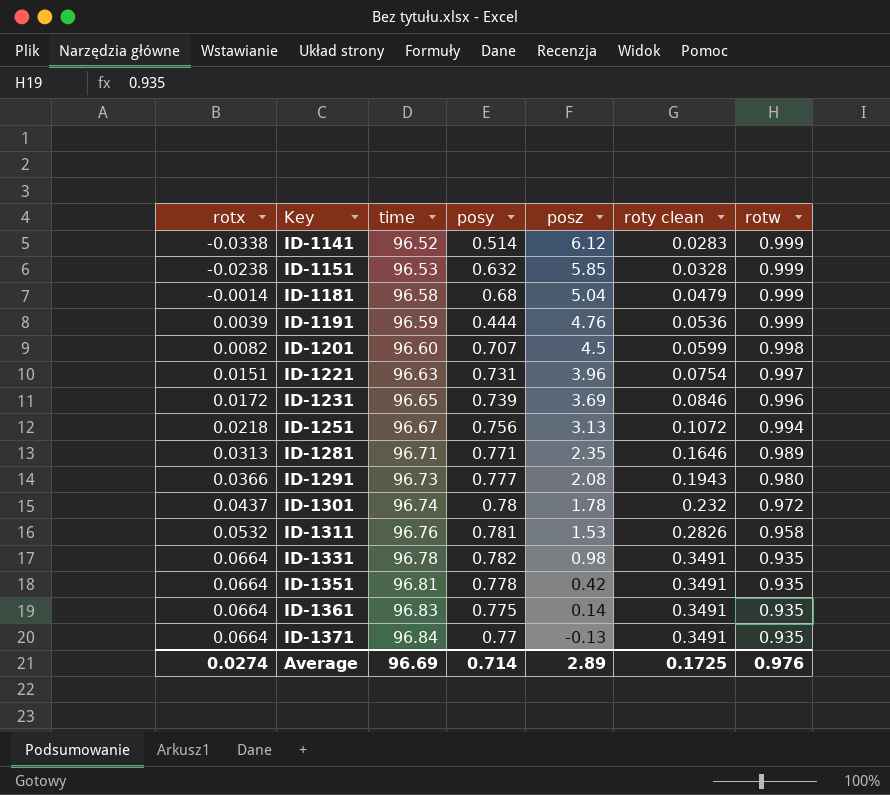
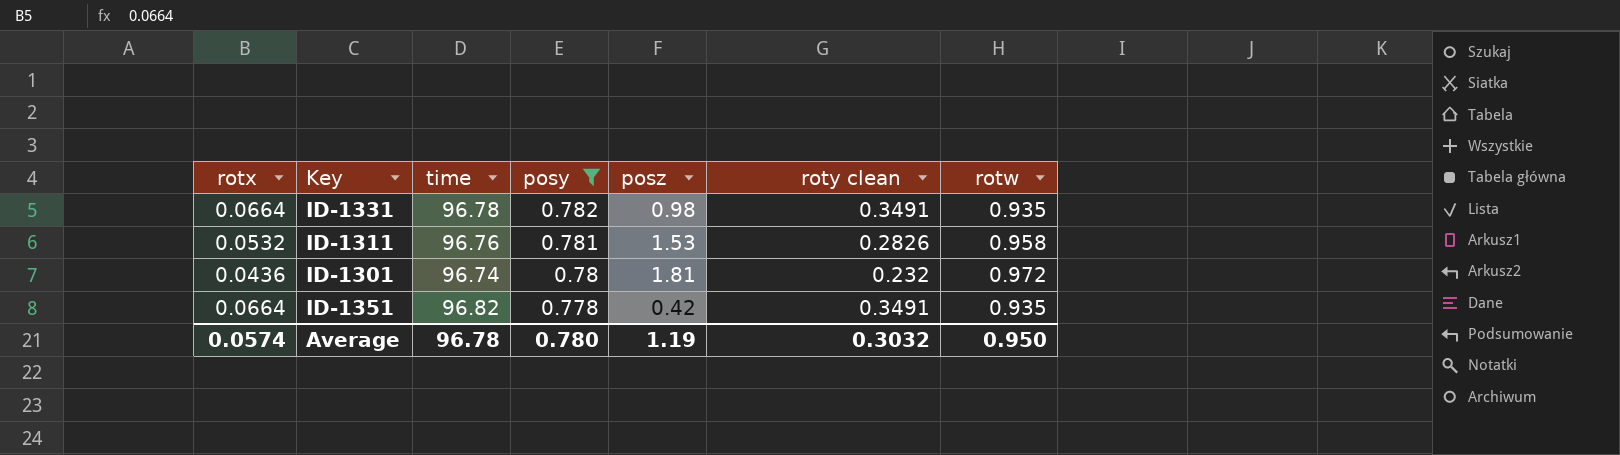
filter: none -> posy >= 0.778
row order: rotx ascending -> posy descending
ID-1301 | rotx: 0.0437 -> 0.0436
ID-1301 | posz: 1.78 -> 1.81
ID-1351 | time: 96.81 -> 96.82
Average | rotx: 0.0274 -> 0.0574
Average | time: 96.69 -> 96.78
Average | posy: 0.714 -> 0.780
Average | posz: 2.89 -> 1.19
Average | roty clean: 0.1725 -> 0.3032
Average | rotw: 0.976 -> 0.950

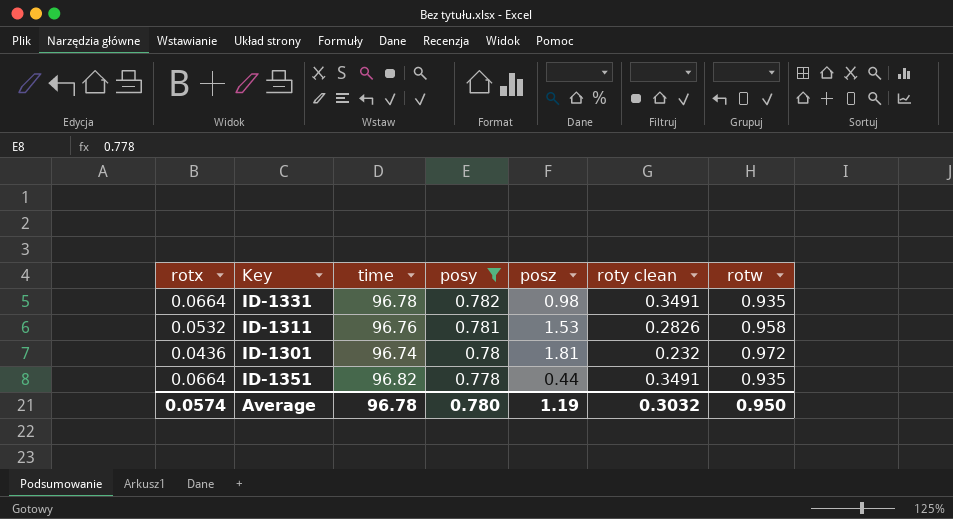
ID-1351 | posz: 0.42 -> 0.44

